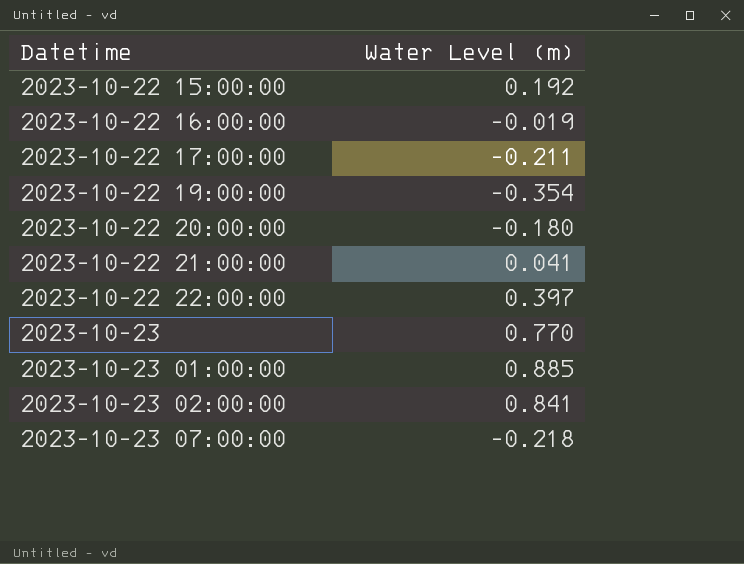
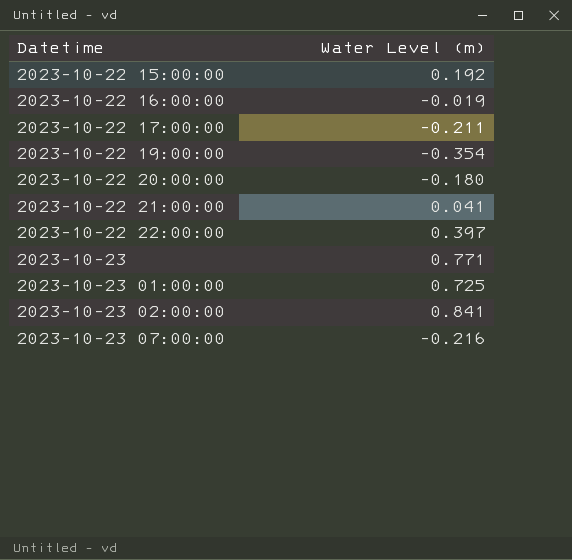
2023-10-23 | Water Level (m): 0.770 -> 0.771
2023-10-23 01:00:00 | Water Level (m): 0.885 -> 0.725
2023-10-23 07:00:00 | Water Level (m): -0.218 -> -0.216

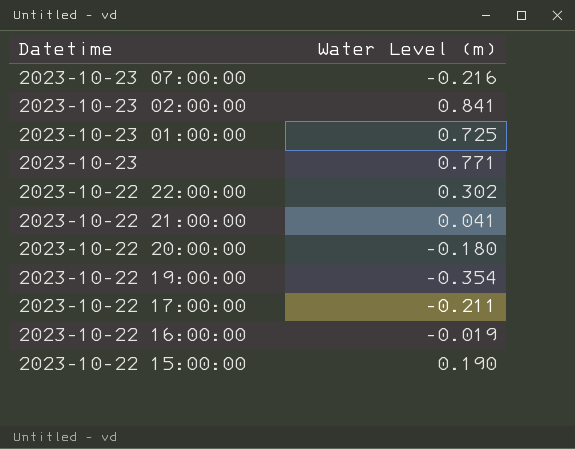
row order: Datetime ascending -> Datetime descending
2023-10-22 22:00:00 | Water Level (m): 0.397 -> 0.302
2023-10-22 15:00:00 | Water Level (m): 0.192 -> 0.190

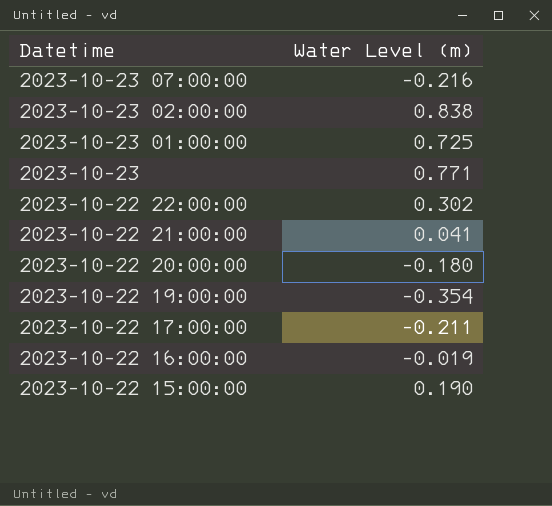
2023-10-23 02:00:00 | Water Level (m): 0.841 -> 0.838

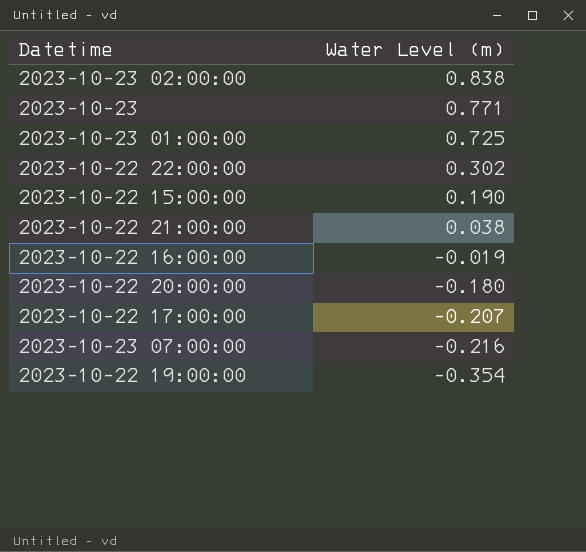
row order: Datetime descending -> Water Level (m) descending
2023-10-22 21:00:00 | Water Level (m): 0.041 -> 0.038
2023-10-22 17:00:00 | Water Level (m): -0.211 -> -0.207

